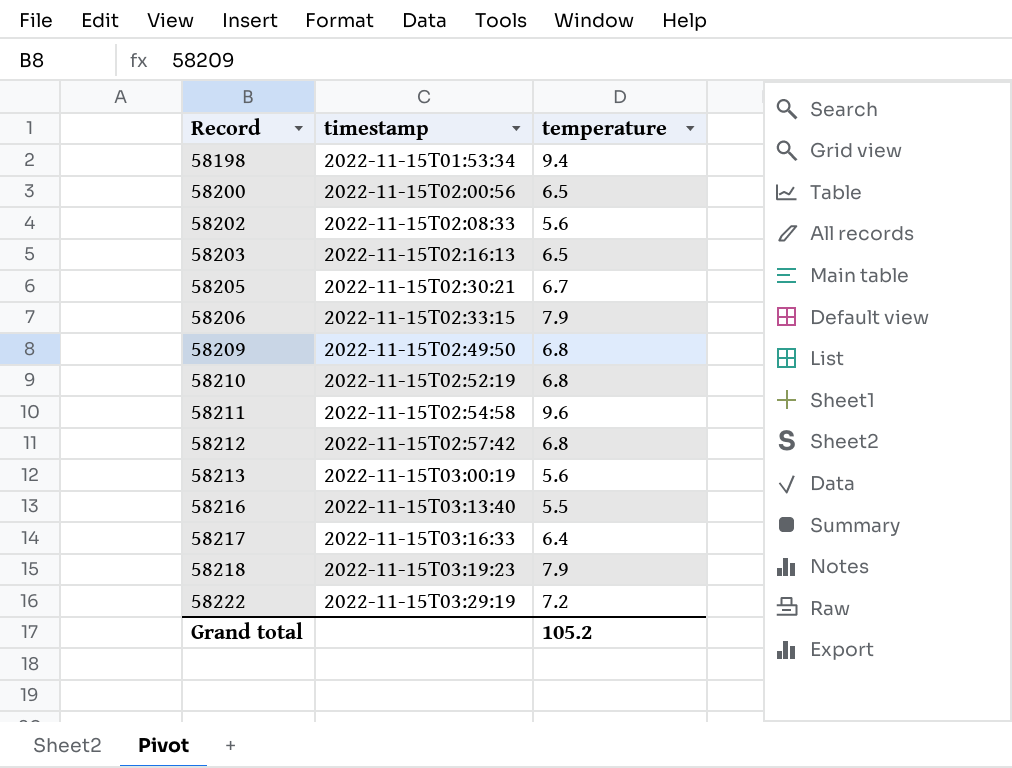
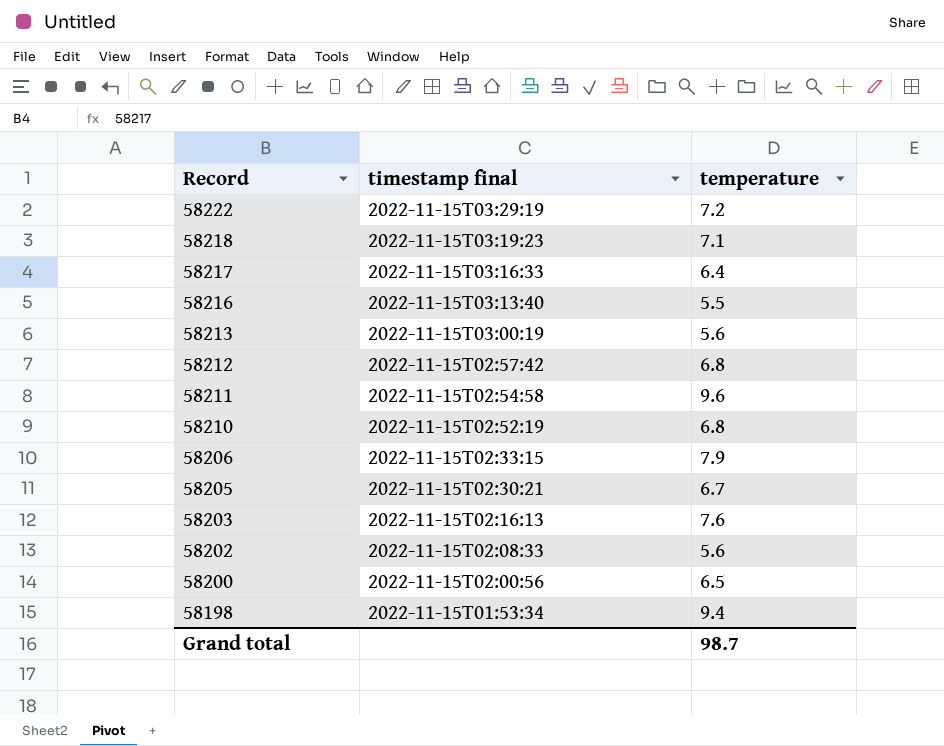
row order: Record ascending -> Record descending
column name: timestamp -> timestamp final
row 58209: 2022-11-15T02:49:50 | 6.8 -> none
58218 | temperature: 7.9 -> 7.1
58203 | temperature: 6.5 -> 7.6
Grand total | temperature: 105.2 -> 98.7

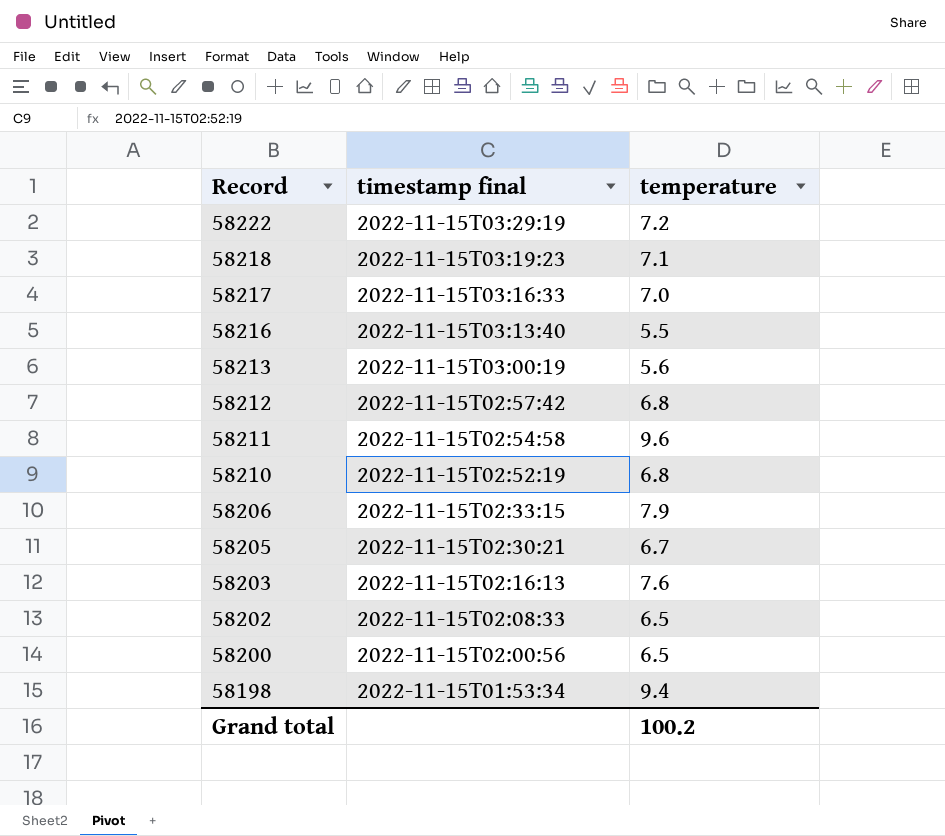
58217 | temperature: 6.4 -> 7.0
58202 | temperature: 5.6 -> 6.5
Grand total | temperature: 98.7 -> 100.2

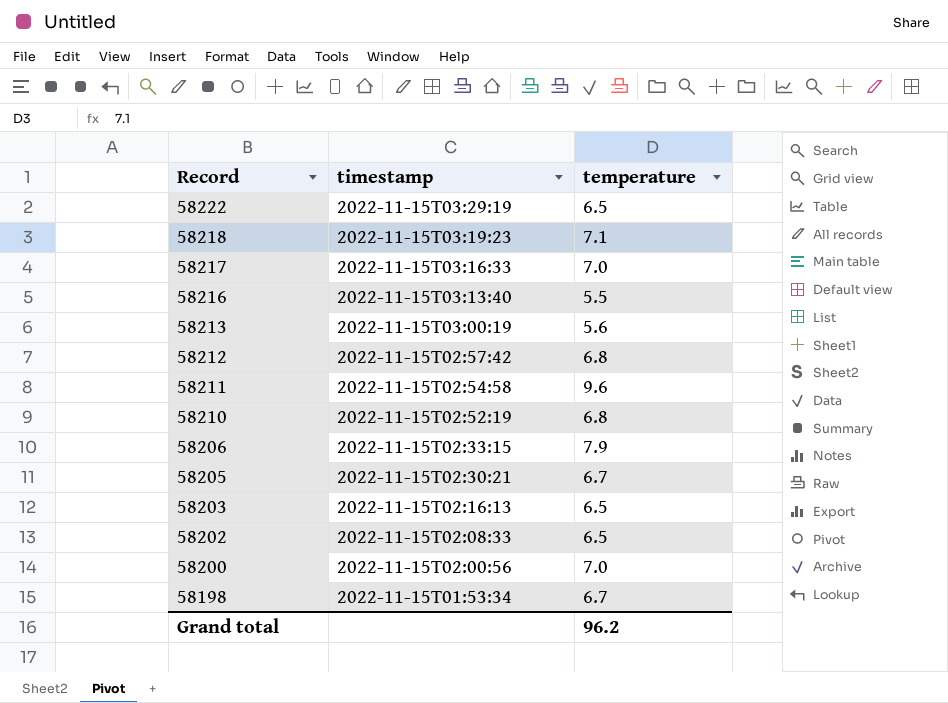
column name: timestamp final -> timestamp
58222 | temperature: 7.2 -> 6.5
58203 | temperature: 7.6 -> 6.5
58200 | temperature: 6.5 -> 7.0
58198 | temperature: 9.4 -> 6.7
Grand total | temperature: 100.2 -> 96.2

